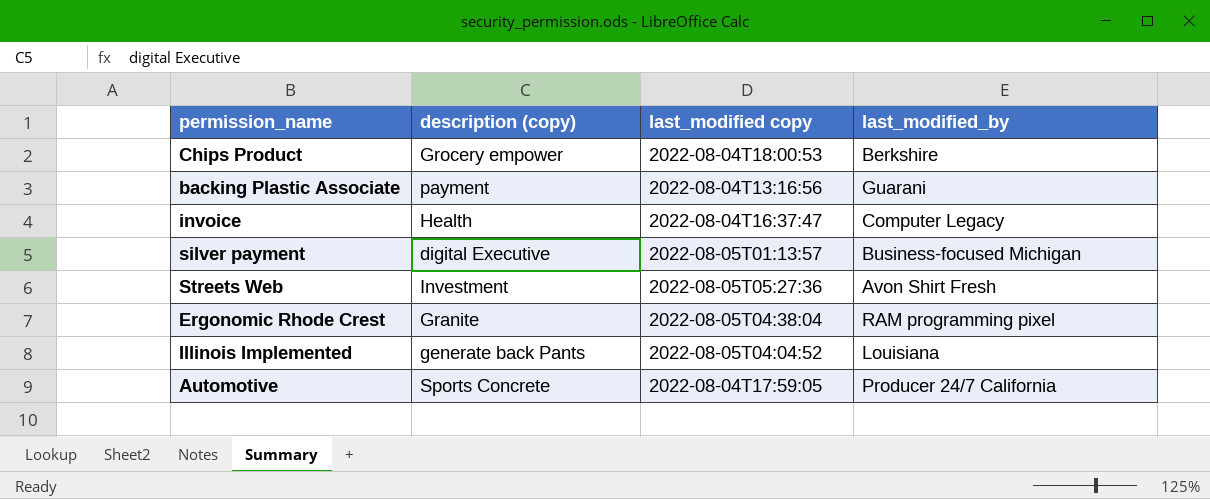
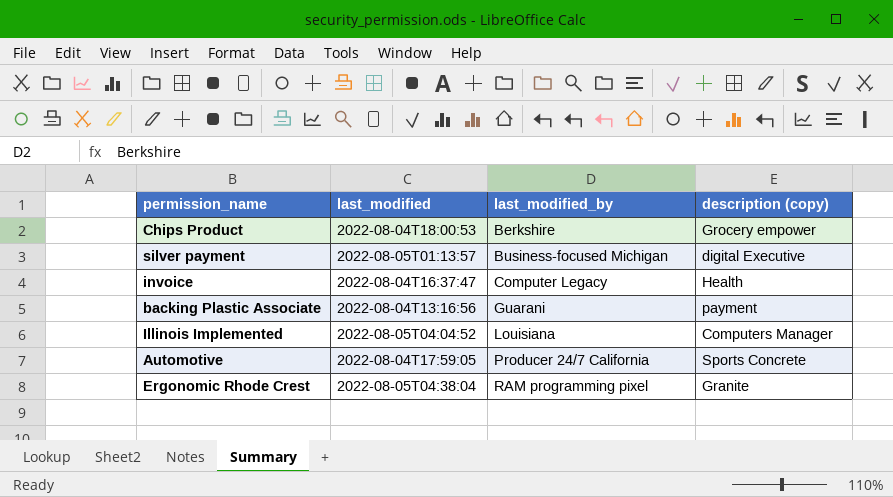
row order: none -> last_modified_by ascending
column name: last_modified copy -> last_modified
column description (copy) | position: 2 -> 4
row Streets Web: Investment | 2022-08-05T05:27:36 | Avon Shirt Fresh -> none
Illinois Implemented | description (copy): generate back Pants -> Computers Manager

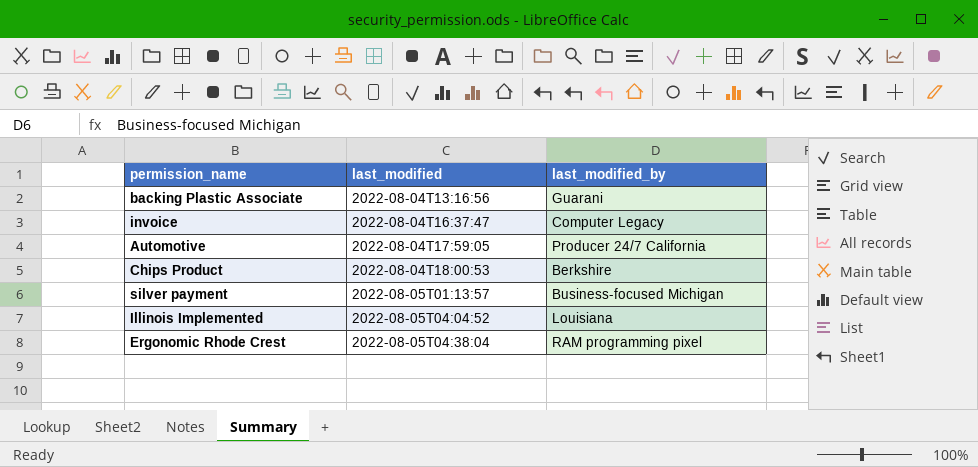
row order: last_modified_by ascending -> last_modified ascending
column description (copy) | position: 4 -> none

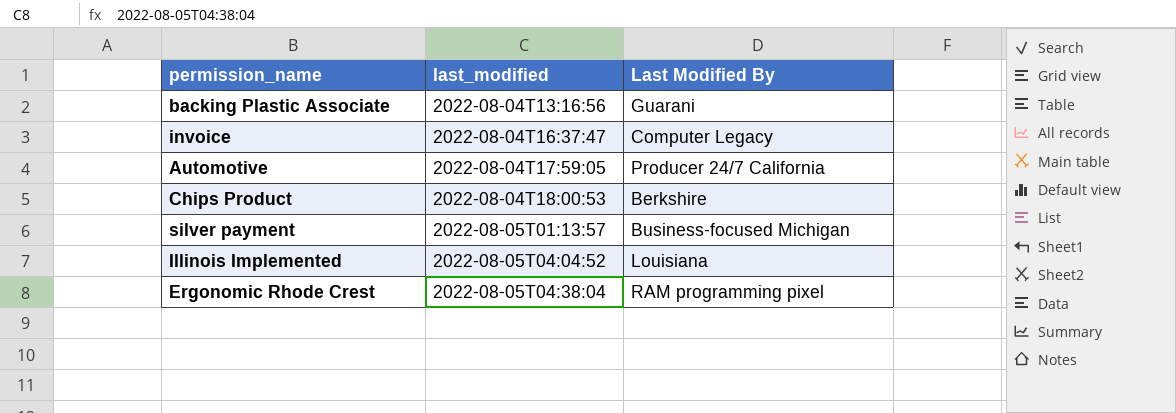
column name: last_modified_by -> Last Modified By

